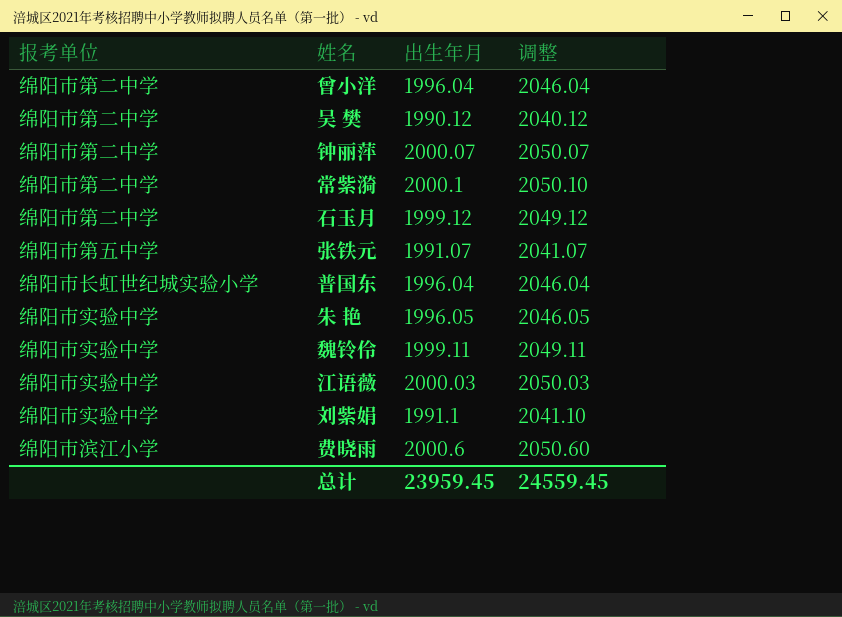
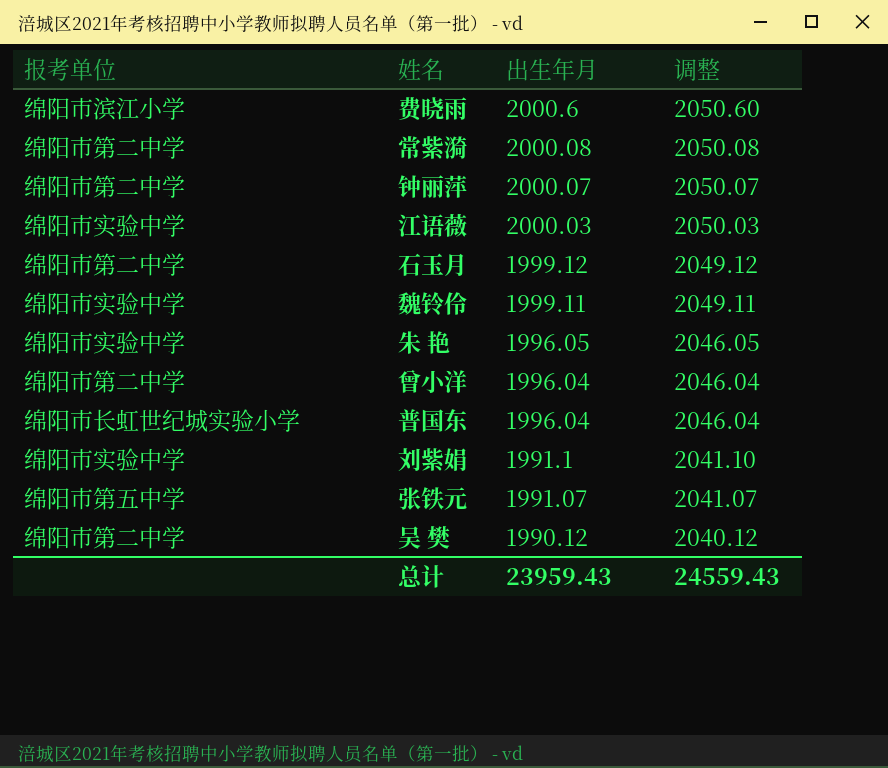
row order: none -> 出生年月 descending
常紫漪 | 出生年月: 2000.1 -> 2000.08
常紫漪 | 调整: 2050.10 -> 2050.08
总计 | 出生年月: 23959.45 -> 23959.43
总计 | 调整: 24559.45 -> 24559.43

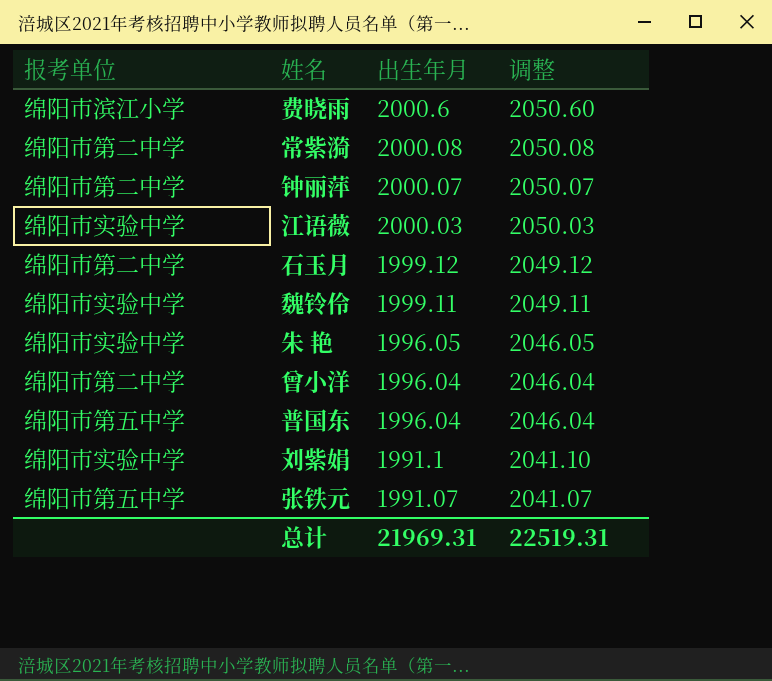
row 吴 樊: 绵阳市第二中学 | 1990.12 | 2040.12 -> none
普国东 | 报考单位: 绵阳市长虹世纪城实验小学 -> 绵阳市第五中学
总计 | 出生年月: 23959.43 -> 21969.31
总计 | 调整: 24559.43 -> 22519.31

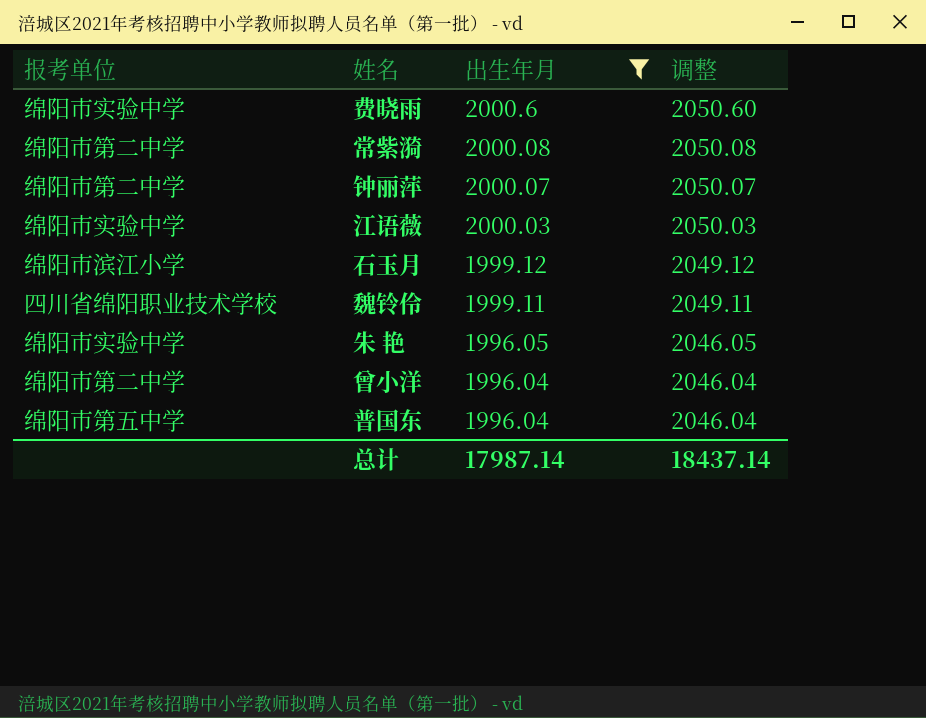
filter: none -> 出生年月 >= 1996.04
费晓雨 | 报考单位: 绵阳市滨江小学 -> 绵阳市实验中学
石玉月 | 报考单位: 绵阳市第二中学 -> 绵阳市滨江小学
魏铃伶 | 报考单位: 绵阳市实验中学 -> 四川省绵阳职业技术学校
总计 | 出生年月: 21969.31 -> 17987.14
总计 | 调整: 22519.31 -> 18437.14

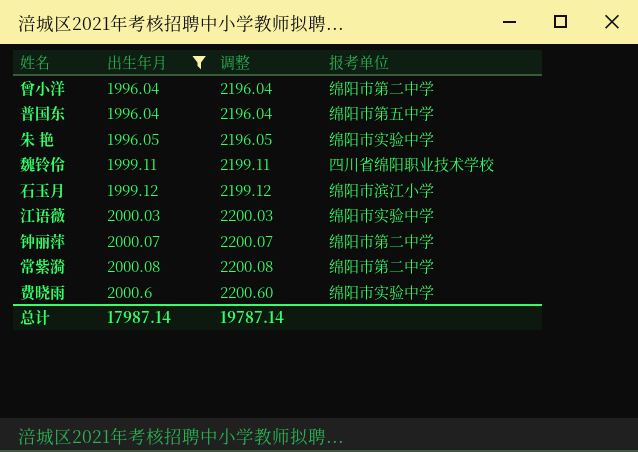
row order: 出生年月 descending -> 出生年月 ascending
column 调整 | formula: [出生年月] + 50 -> [出生年月] + 200
column 报考单位 | position: 1 -> 4
总计 | 调整: 18437.14 -> 19787.14

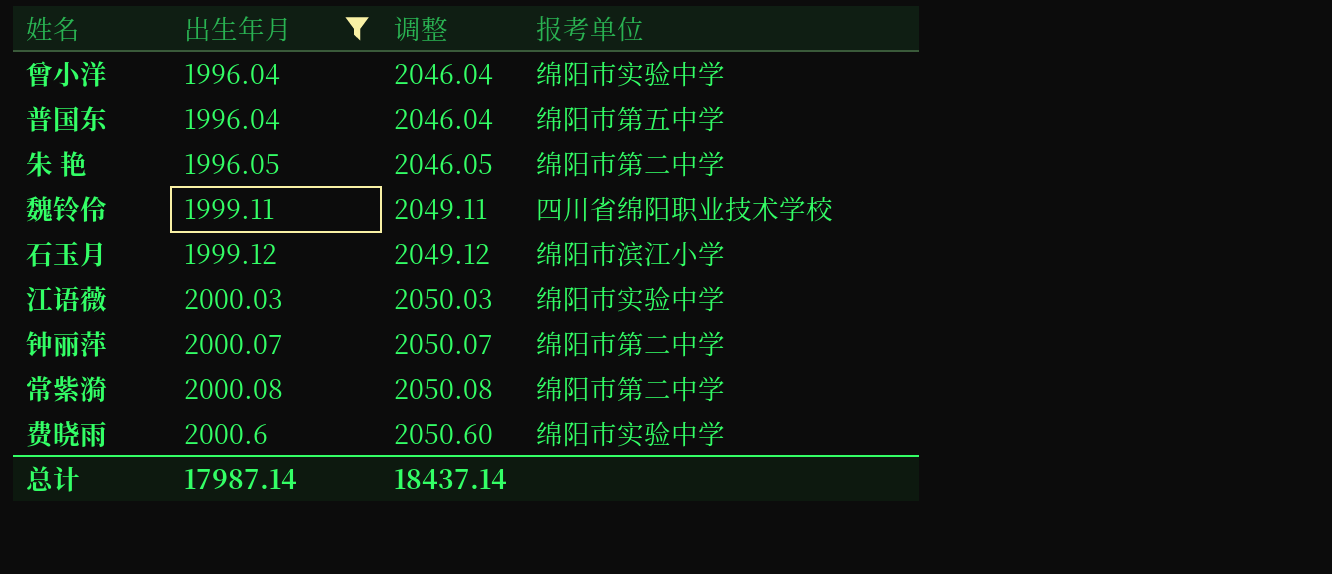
column 调整 | formula: [出生年月] + 200 -> [出生年月] + 50
曾小洋 | 报考单位: 绵阳市第二中学 -> 绵阳市实验中学
朱 艳 | 报考单位: 绵阳市实验中学 -> 绵阳市第二中学
总计 | 调整: 19787.14 -> 18437.14

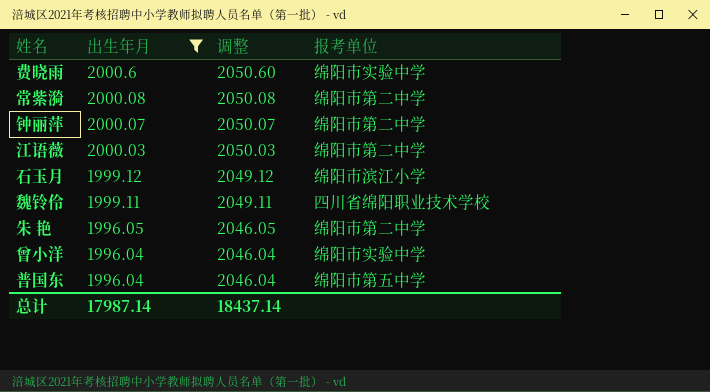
row order: 出生年月 ascending -> 出生年月 descending
江语薇 | 报考单位: 绵阳市实验中学 -> 绵阳市第二中学

